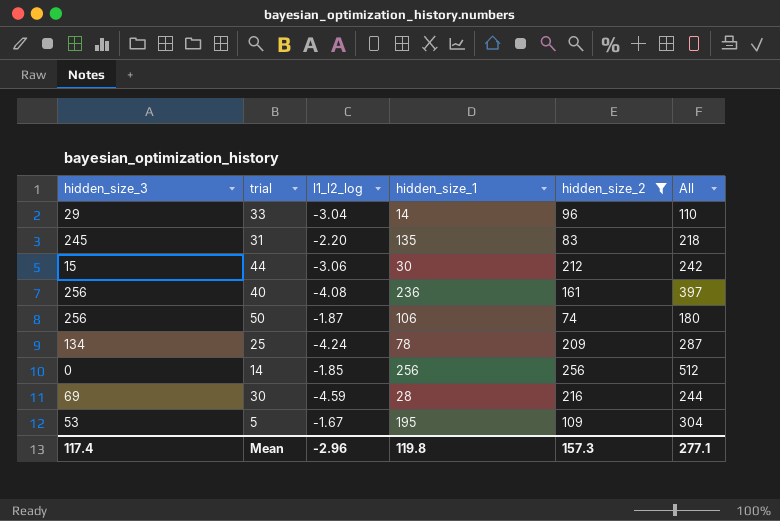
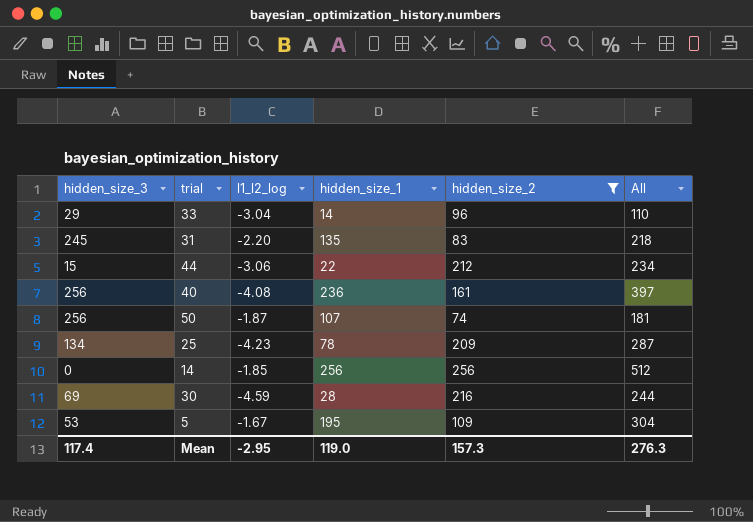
44 | hidden_size_1: 30 -> 22
44 | All: 242 -> 234
50 | hidden_size_1: 106 -> 107
50 | All: 180 -> 181
25 | l1_l2_log: -4.24 -> -4.23
Mean | l1_l2_log: -2.96 -> -2.95
Mean | hidden_size_1: 119.8 -> 119.0
Mean | All: 277.1 -> 276.3

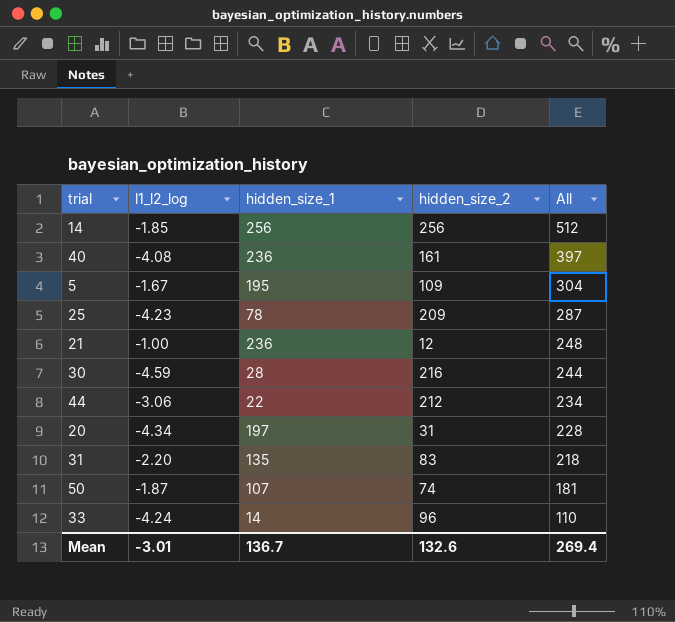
filter: hidden_size_2 >= 74 -> none
row order: none -> All descending
column hidden_size_3 | position: 1 -> none
33 | l1_l2_log: -3.04 -> -4.24
Mean | l1_l2_log: -2.95 -> -3.01
Mean | hidden_size_1: 119.0 -> 136.7
Mean | hidden_size_2: 157.3 -> 132.6
Mean | All: 276.3 -> 269.4

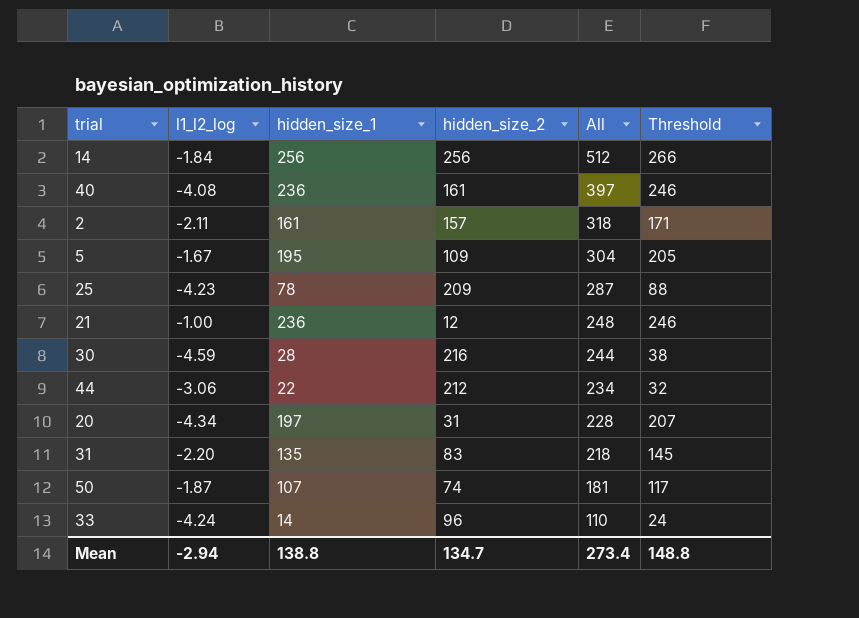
column Threshold | formula: none -> [hidden_size_1] + 10
14 | l1_l2_log: -1.85 -> -1.84
row 2: none -> -2.11 | 161 | 157 | 318 | 171
Mean | l1_l2_log: -3.01 -> -2.94
Mean | hidden_size_1: 136.7 -> 138.8
Mean | hidden_size_2: 132.6 -> 134.7
Mean | All: 269.4 -> 273.4

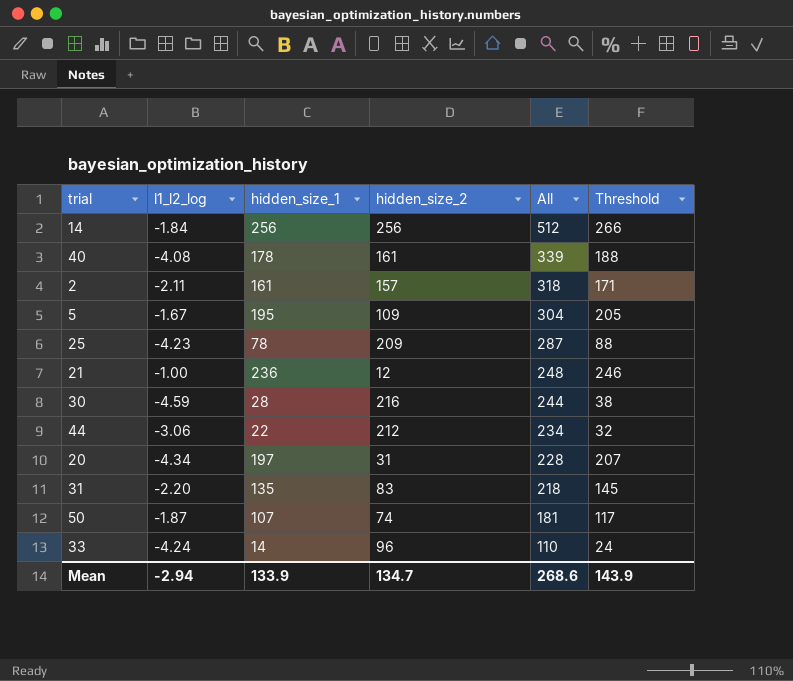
40 | hidden_size_1: 236 -> 178
40 | All: 397 -> 339
40 | Threshold: 246 -> 188
Mean | hidden_size_1: 138.8 -> 133.9
Mean | All: 273.4 -> 268.6
Mean | Threshold: 148.8 -> 143.9

